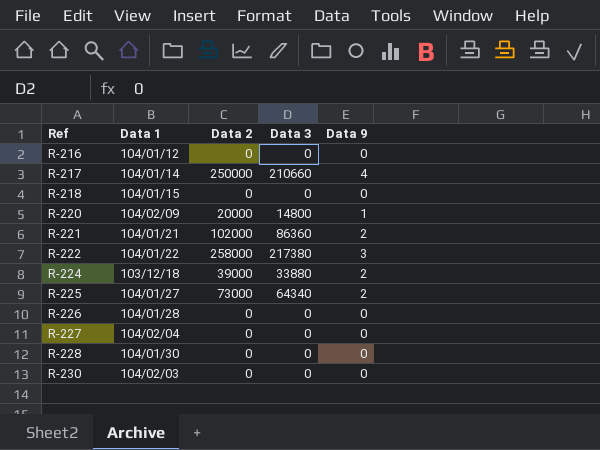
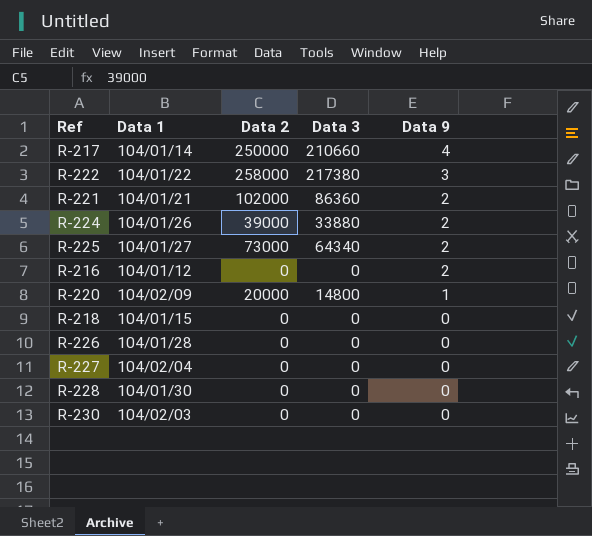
row order: Ref ascending -> Data 9 descending
R-224 | Data 1: 103/12/18 -> 104/01/26
R-216 | Data 9: 0 -> 2

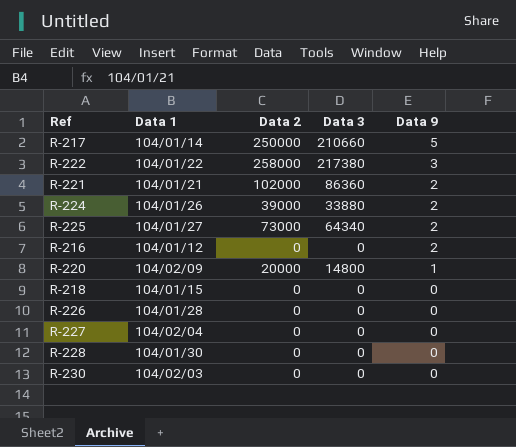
R-217 | Data 9: 4 -> 5

